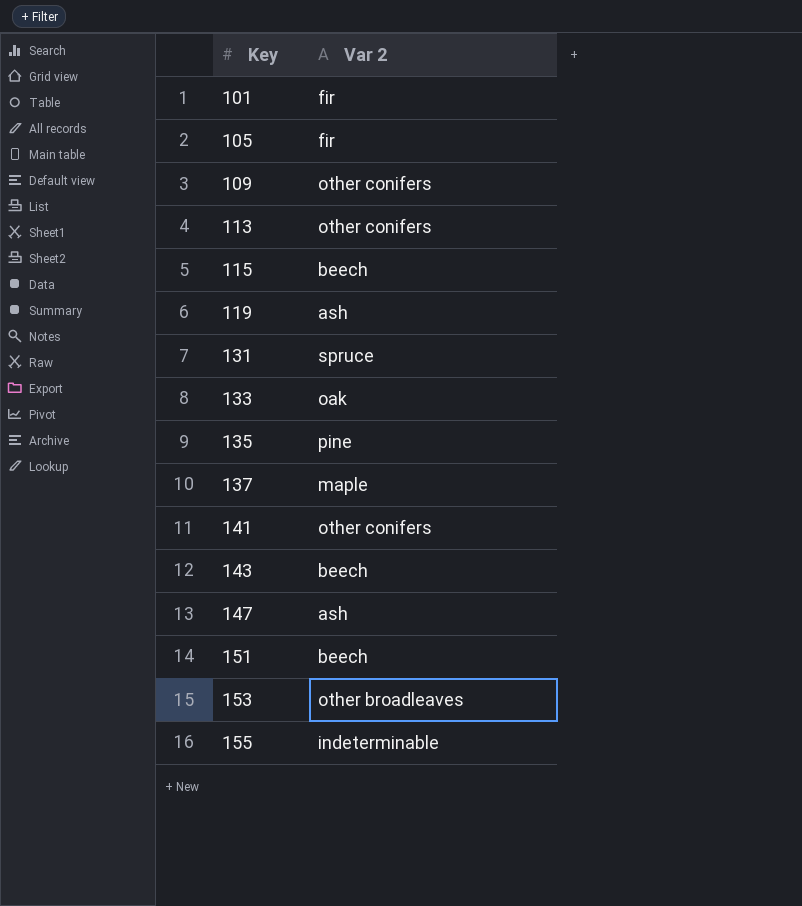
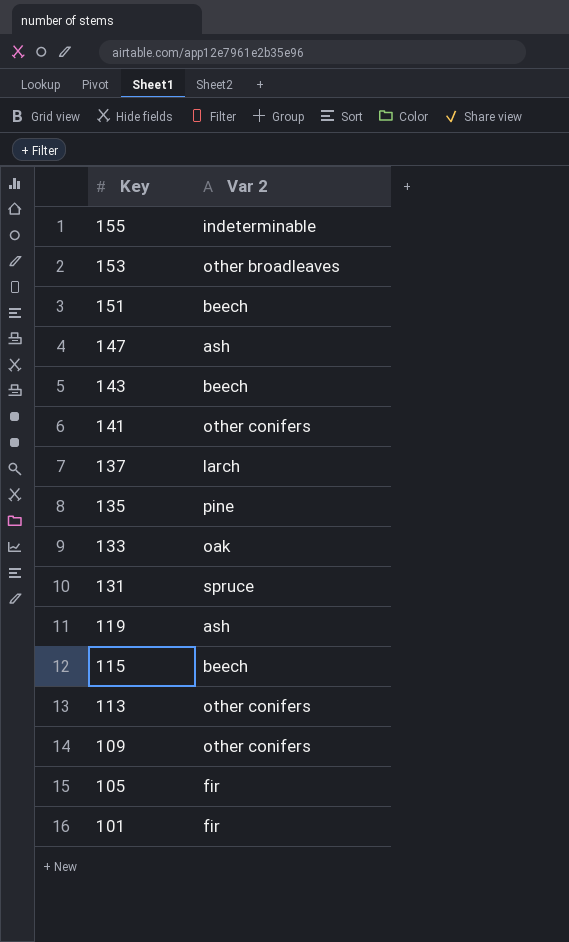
row order: Key ascending -> Key descending
137 | Var 2: maple -> larch

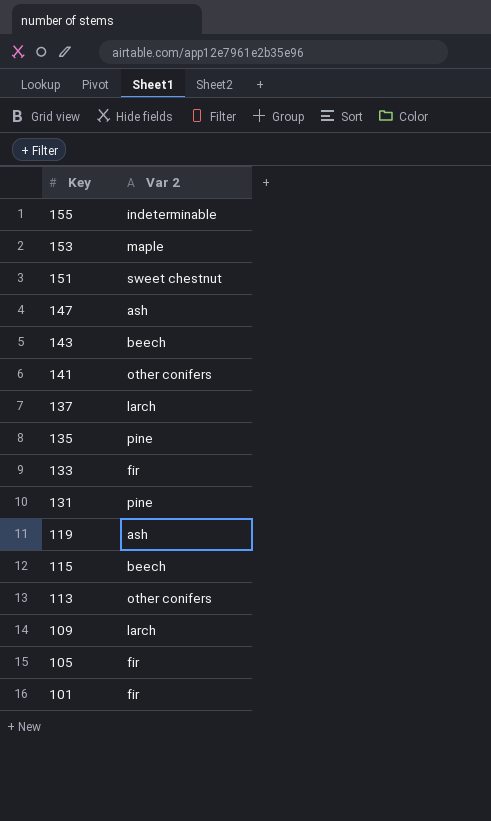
153 | Var 2: other broadleaves -> maple
151 | Var 2: beech -> sweet chestnut
133 | Var 2: oak -> fir
131 | Var 2: spruce -> pine
109 | Var 2: other conifers -> larch

